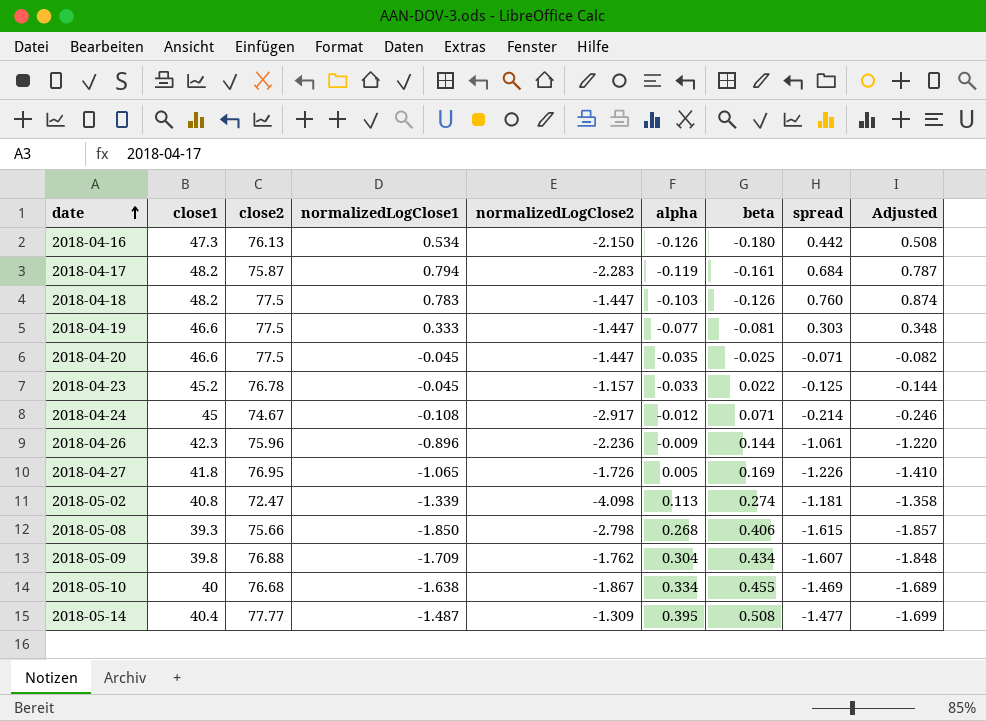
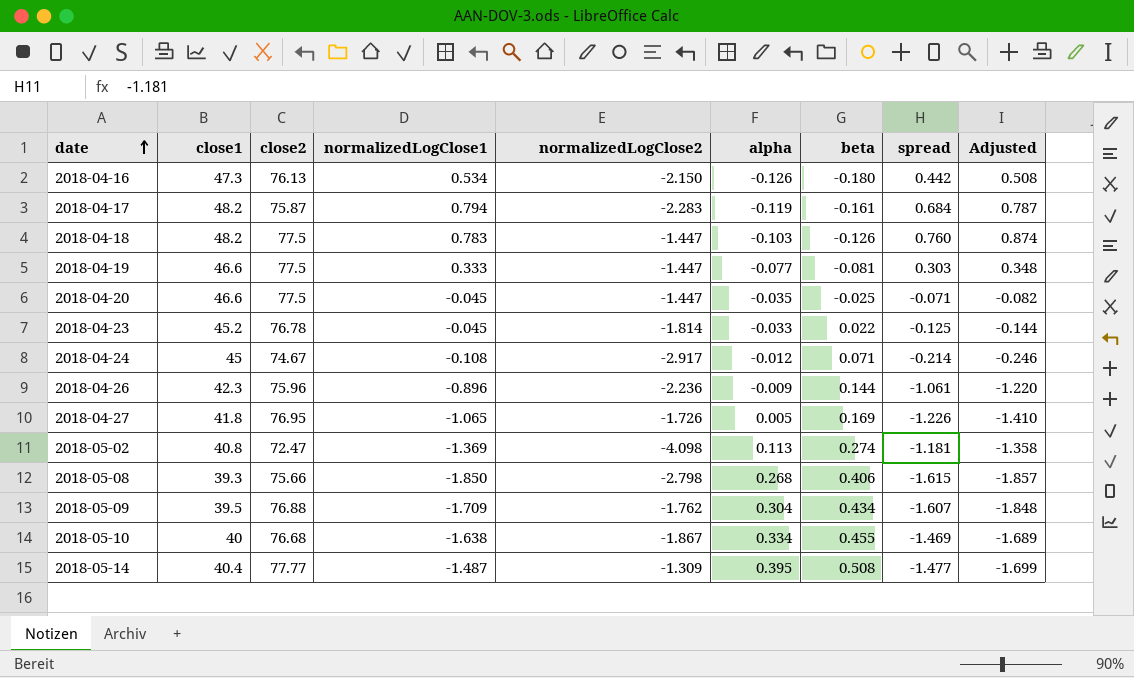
2018-04-23 | normalizedLogClose2: -1.157 -> -1.814
2018-05-02 | normalizedLogClose1: -1.339 -> -1.369
2018-05-09 | close1: 39.8 -> 39.5

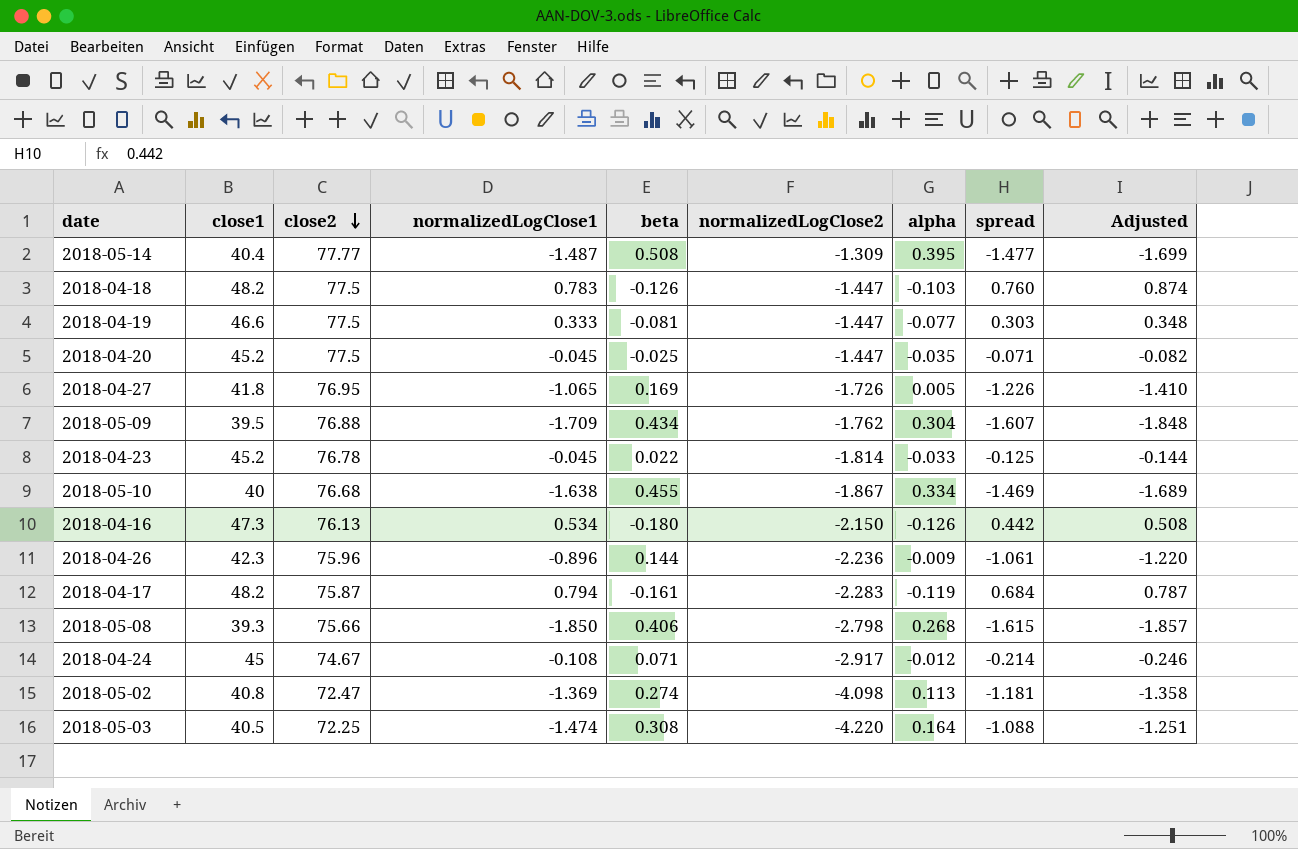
row order: date ascending -> close2 descending
column beta | position: 7 -> 5
2018-04-20 | close1: 46.6 -> 45.2
row 2018-05-03: none -> 40.5 | 72.25 | -1.474 | 0.308 | -4.220 | 0.164 | -1.088 | -1.251

